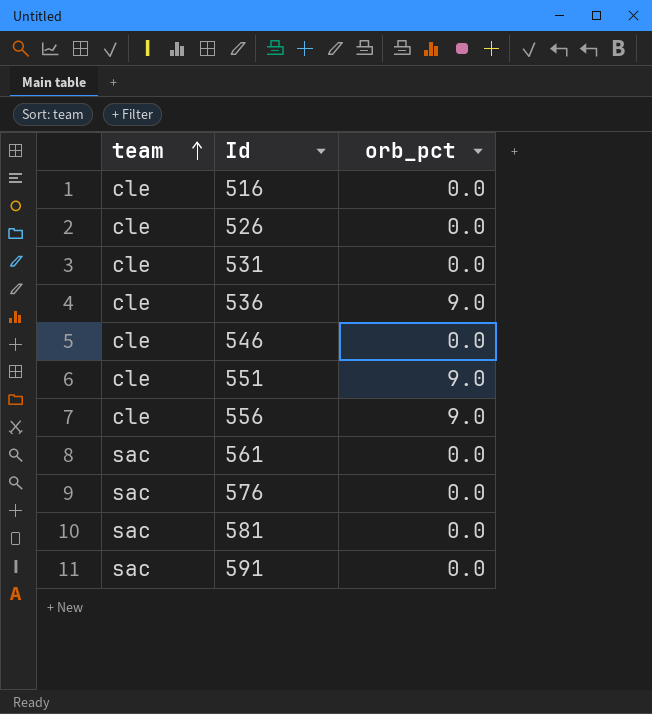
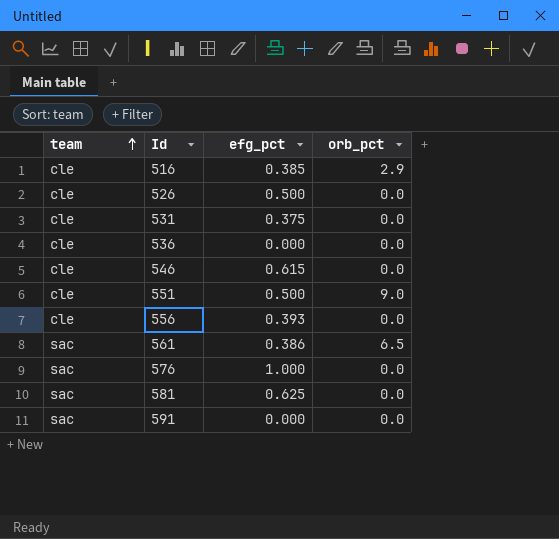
column efg_pct | position: none -> 3
516 | orb_pct: 0.0 -> 2.9
536 | orb_pct: 9.0 -> 0.0
556 | orb_pct: 9.0 -> 0.0
561 | orb_pct: 0.0 -> 6.5

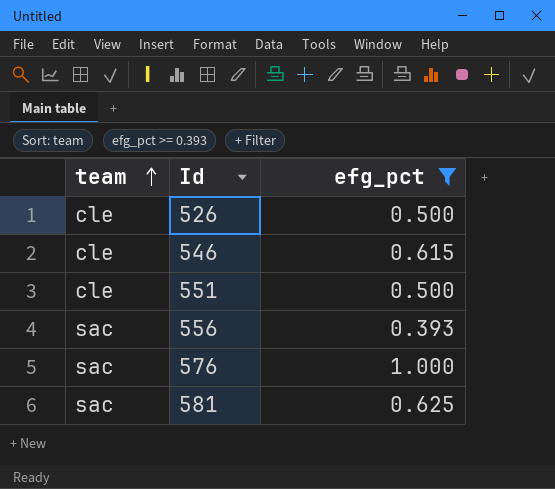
filter: none -> efg_pct >= 0.393
column orb_pct | position: 4 -> none
556 | team: cle -> sac

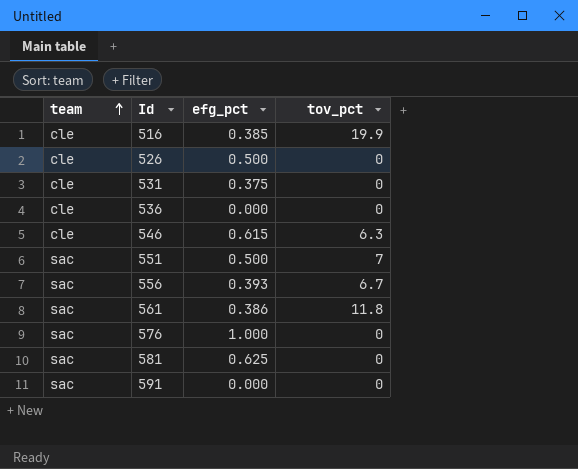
filter: efg_pct >= 0.393 -> none
column tov_pct | position: none -> 4
551 | team: cle -> sac

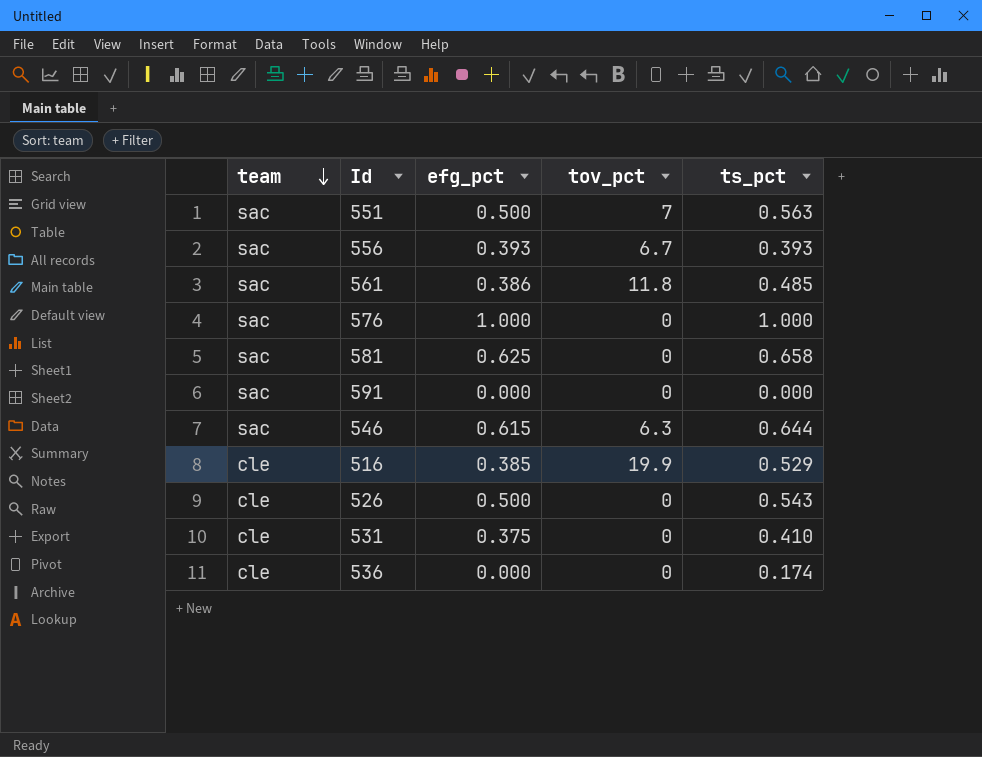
row order: team ascending -> team descending
column ts_pct | position: none -> 5
546 | team: cle -> sac

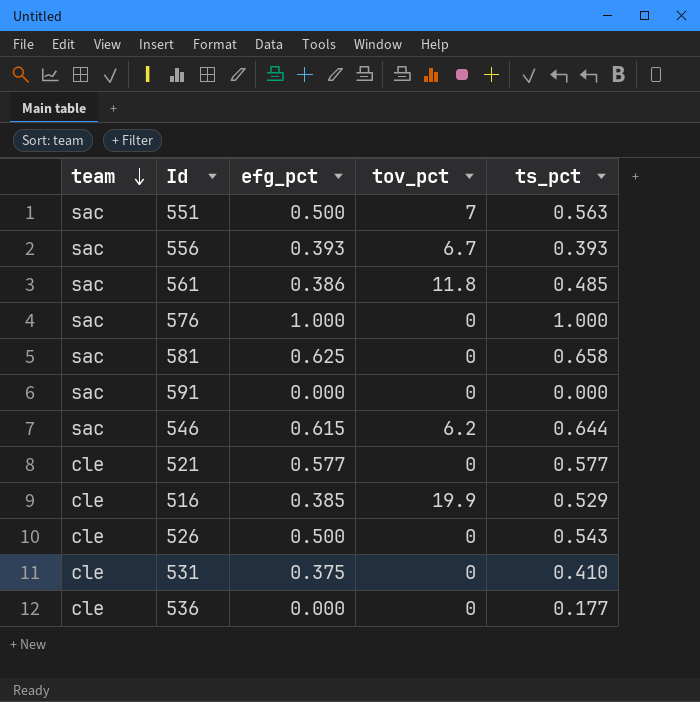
546 | tov_pct: 6.3 -> 6.2
row 521: none -> cle | 0.577 | 0 | 0.577
536 | ts_pct: 0.174 -> 0.177

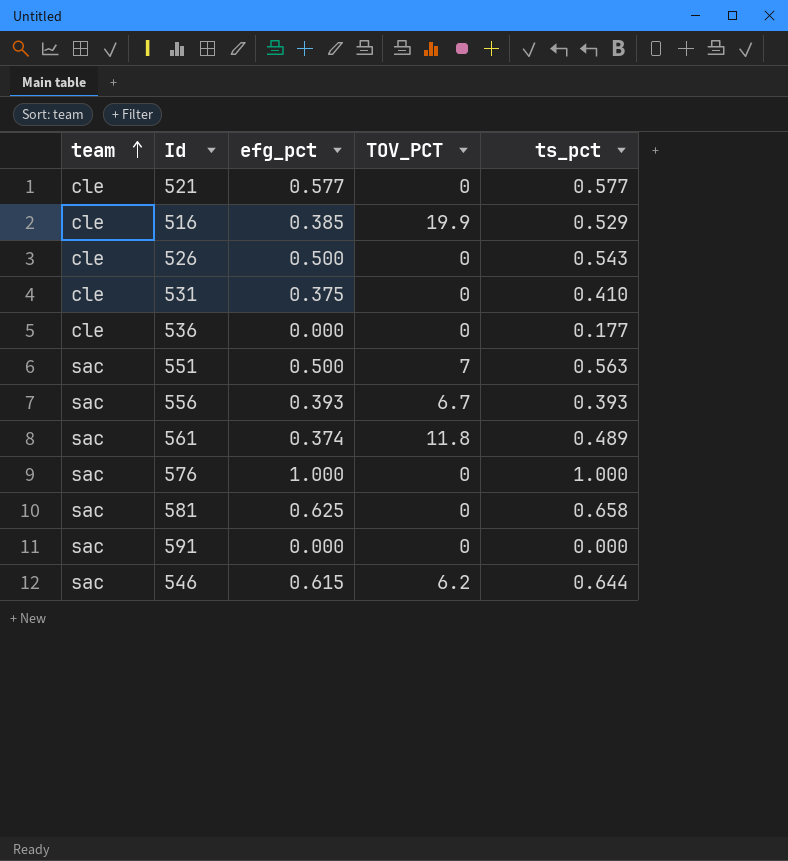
row order: team descending -> team ascending
column name: tov_pct -> TOV_PCT
561 | efg_pct: 0.386 -> 0.374
561 | ts_pct: 0.485 -> 0.489

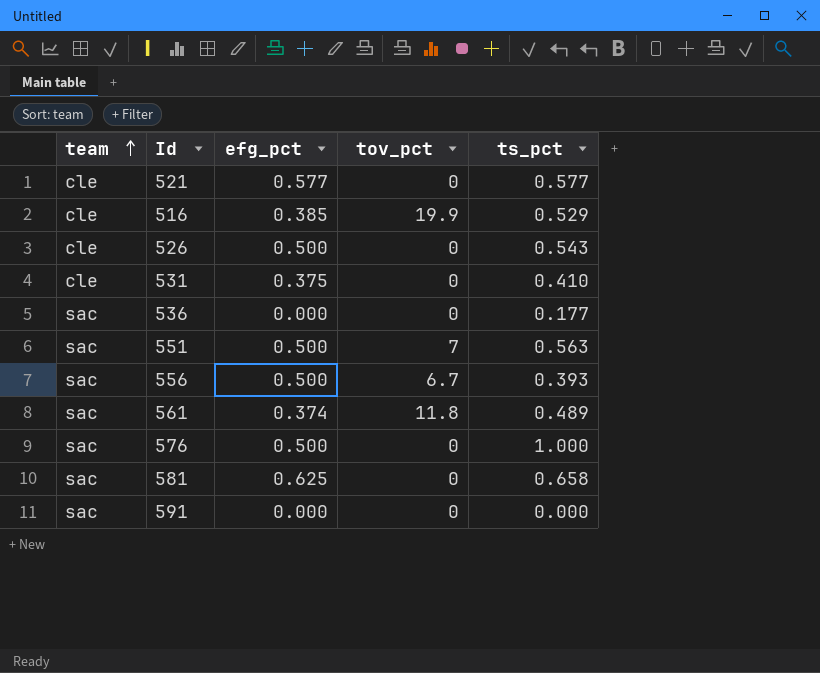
column name: TOV_PCT -> tov_pct
row 546: sac | 0.615 | 6.2 | 0.644 -> none
536 | team: cle -> sac
556 | efg_pct: 0.393 -> 0.500
576 | efg_pct: 1.000 -> 0.500

